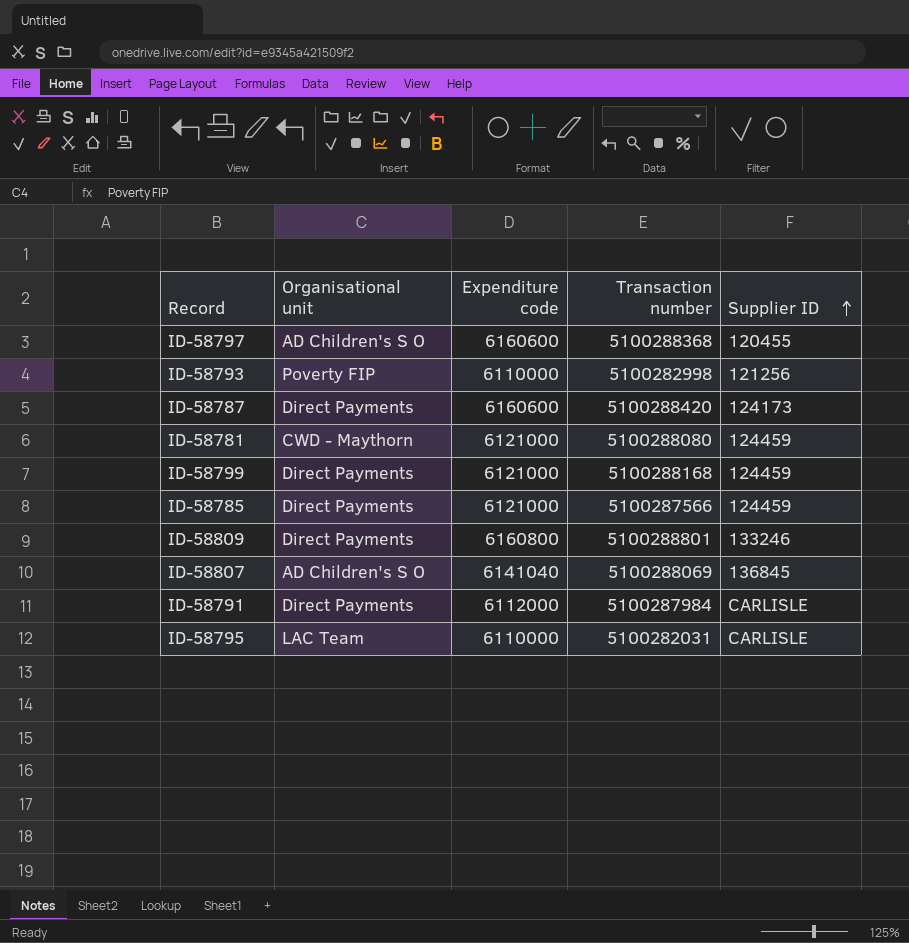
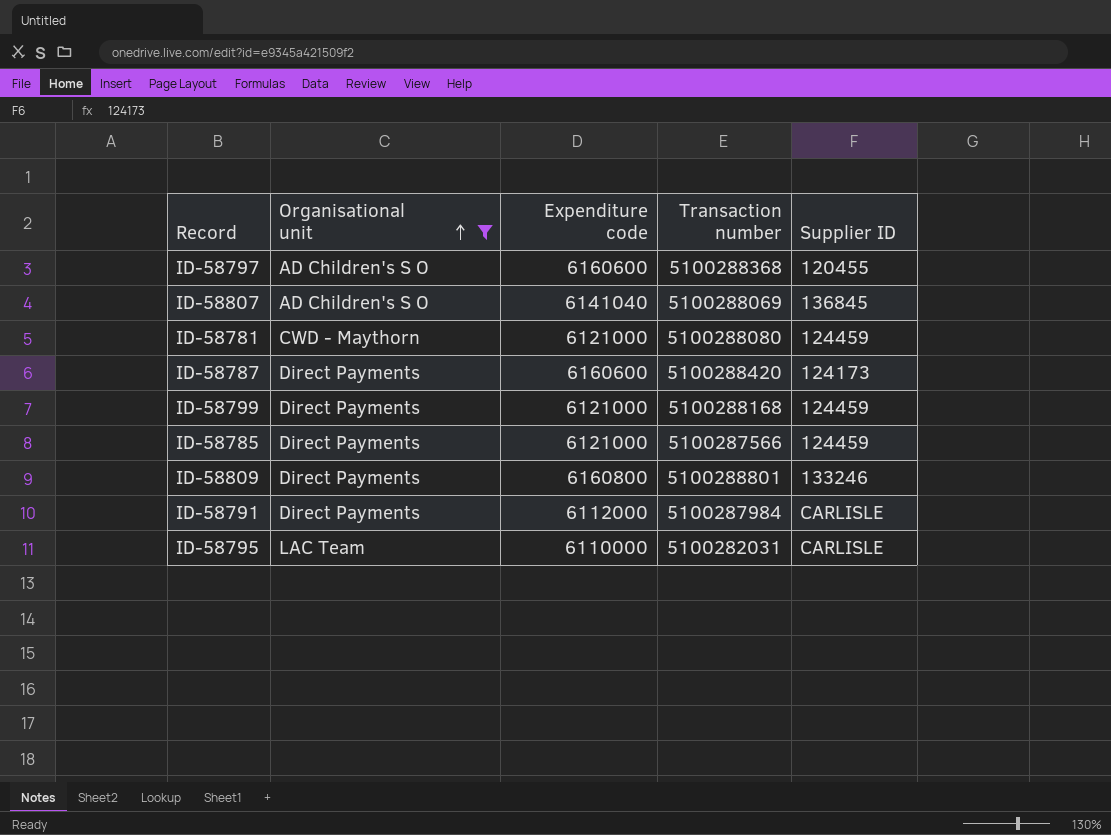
filter: none -> Organisational unit != Poverty FIP
row order: Supplier ID ascending -> Organisational unit ascending

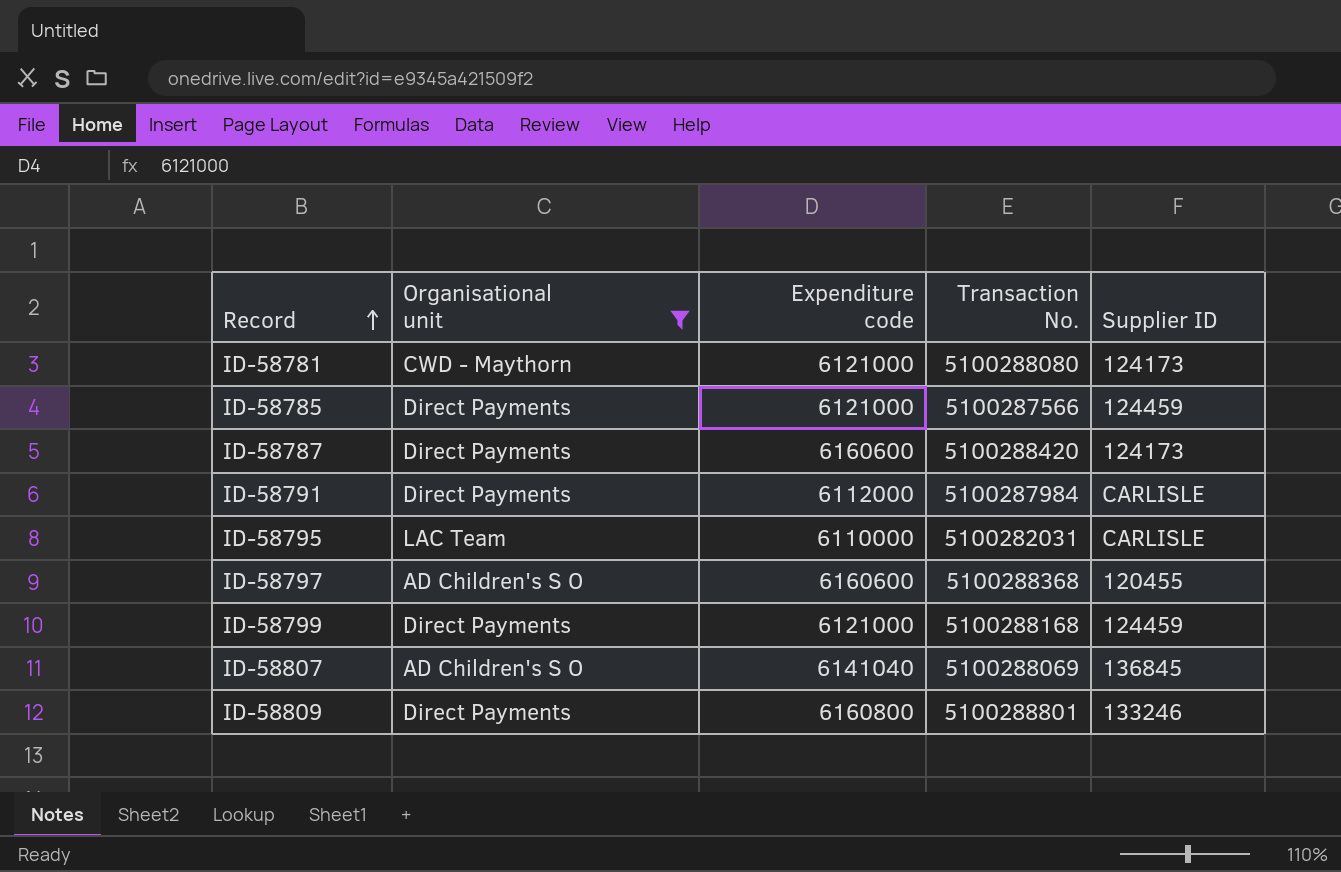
row order: Organisational unit ascending -> Record ascending
column name: Transaction number -> Transaction No.
ID-58781 | Supplier ID: 124459 -> 124173

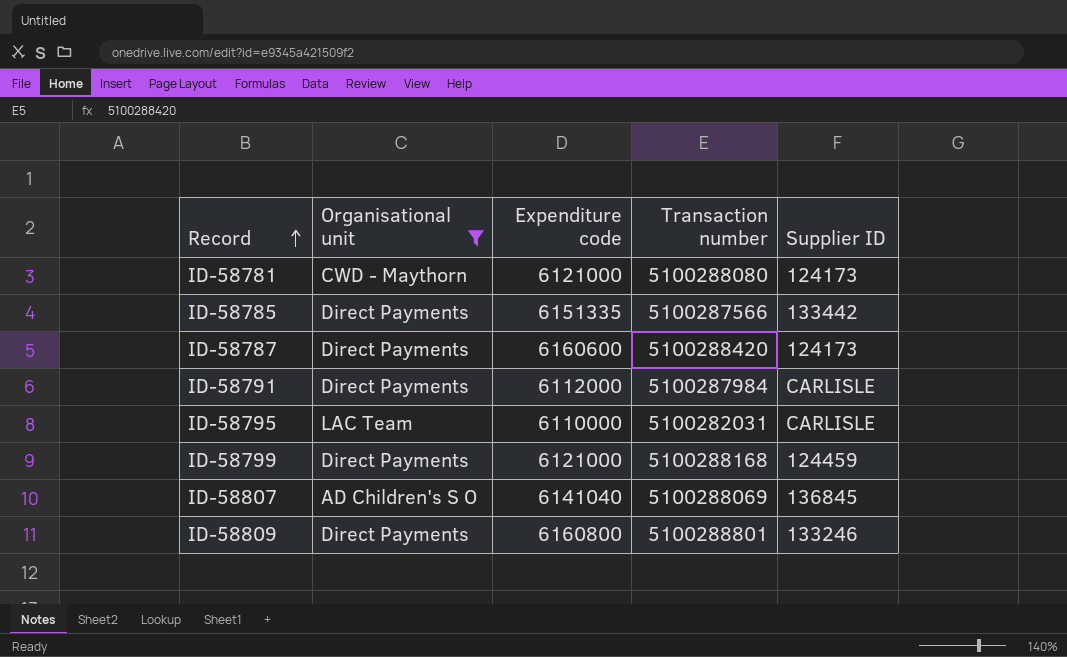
column name: Transaction No. -> Transaction number
row ID-58797: AD Children's S O | 6160600 | 5100288368 | 120455 -> none
ID-58785 | Expenditure code: 6121000 -> 6151335
ID-58785 | Supplier ID: 124459 -> 133442

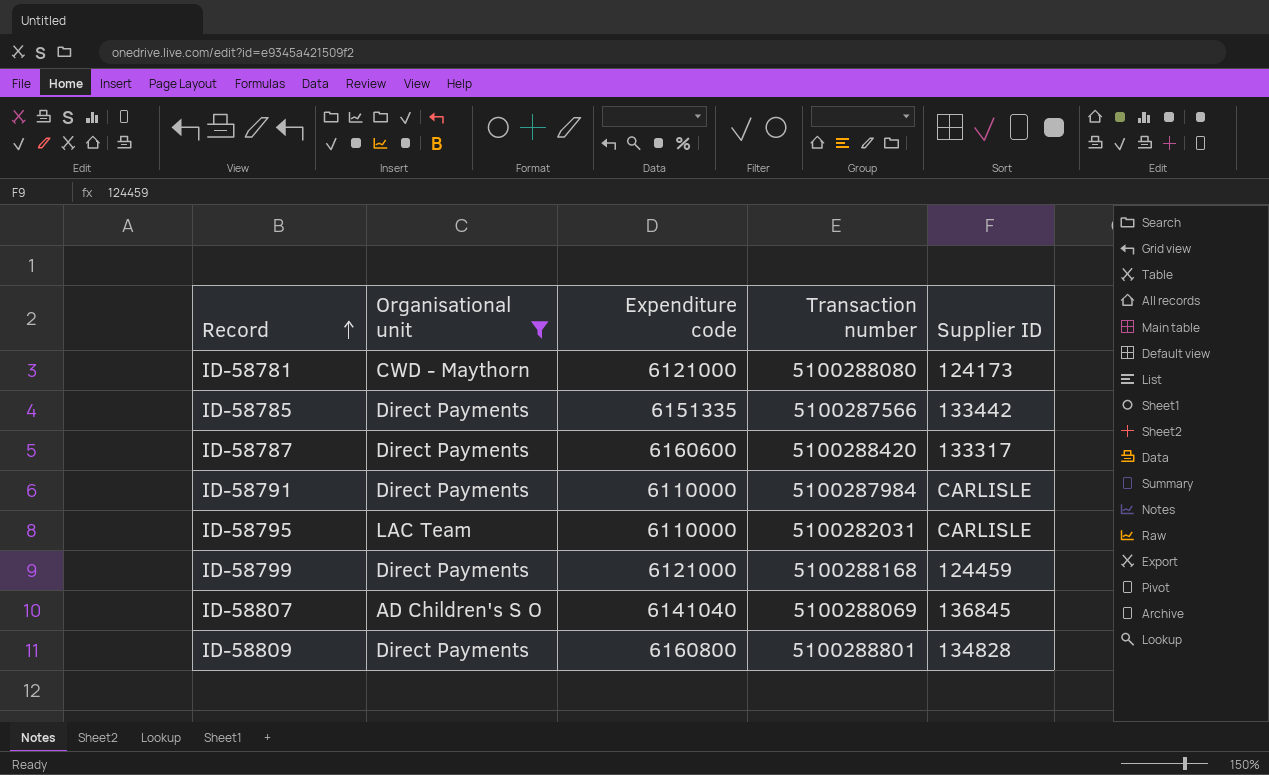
ID-58787 | Supplier ID: 124173 -> 133317
ID-58791 | Expenditure code: 6112000 -> 6110000
ID-58809 | Supplier ID: 133246 -> 134828

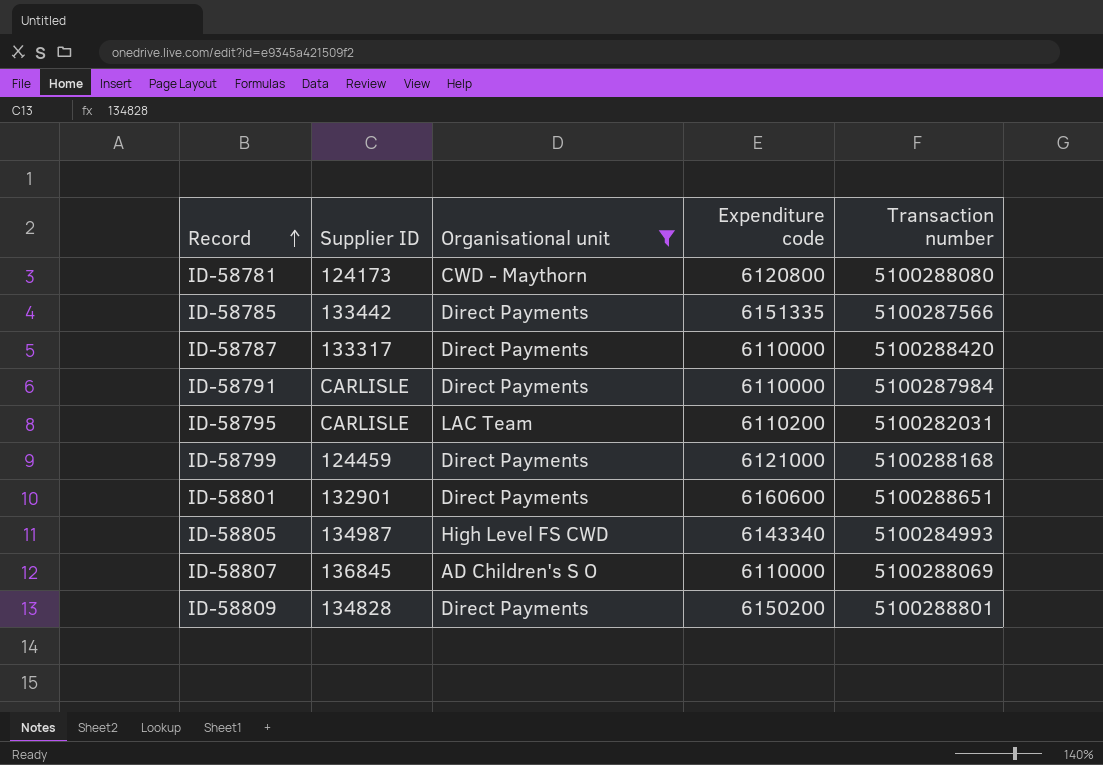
column Supplier ID | position: 5 -> 2
ID-58781 | Expenditure code: 6121000 -> 6120800
ID-58787 | Expenditure code: 6160600 -> 6110000
ID-58795 | Expenditure code: 6110000 -> 6110200
row ID-58801: none -> 132901 | Direct Payments | 6160600 | 5100288651
row ID-58805: none -> 134987 | High Level FS CWD | 6143340 | 5100284993
ID-58807 | Expenditure code: 6141040 -> 6110000
ID-58809 | Expenditure code: 6160800 -> 6150200

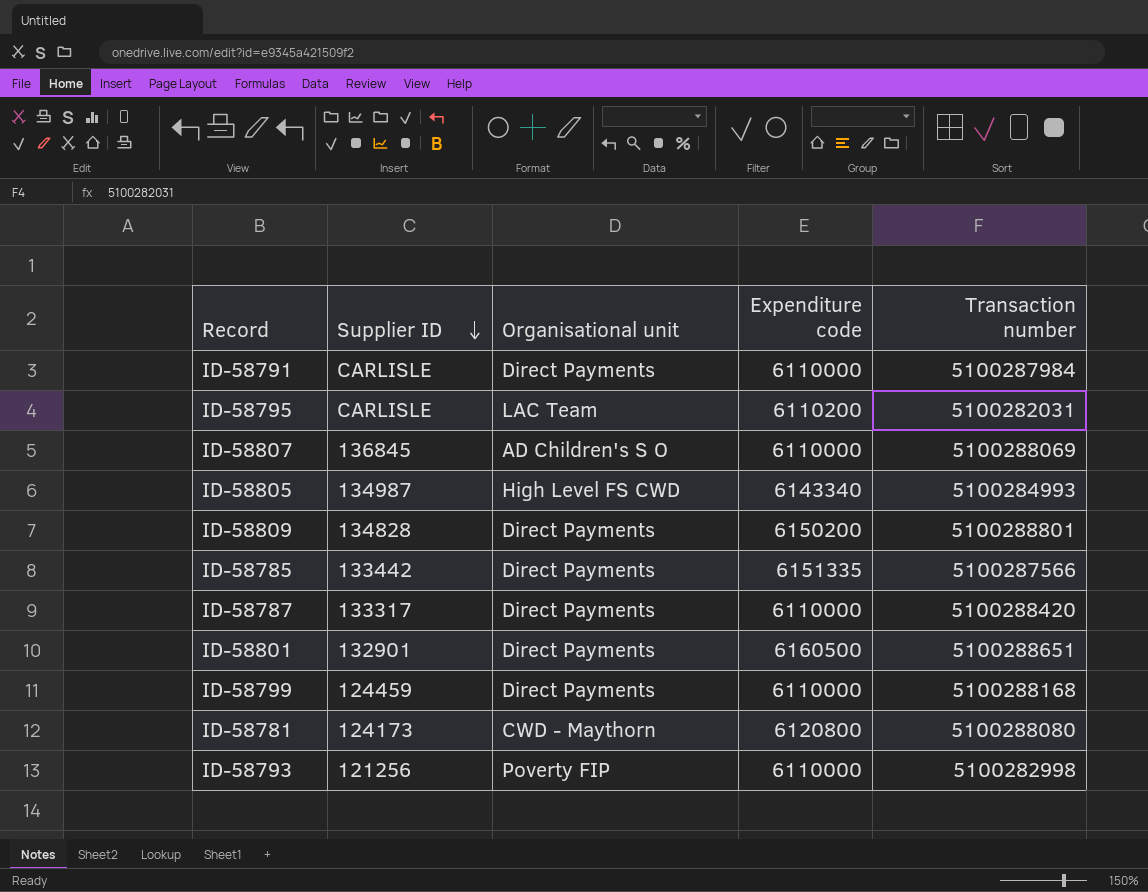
filter: Organisational unit != Poverty FIP -> none
row order: Record ascending -> Supplier ID descending
ID-58801 | Expenditure code: 6160600 -> 6160500
ID-58799 | Expenditure code: 6121000 -> 6110000

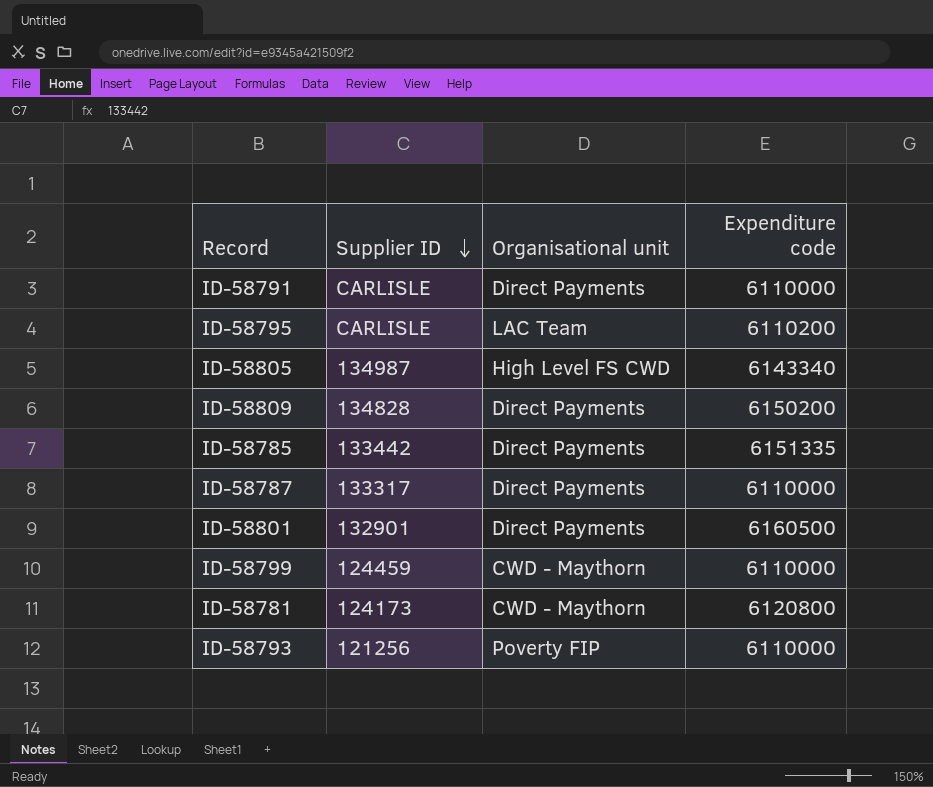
column Transaction number | position: 5 -> none
row ID-58807: 136845 | AD Children's S O | 6110000 | 5100288069 -> none
ID-58799 | Organisational unit: Direct Payments -> CWD - Maythorn

